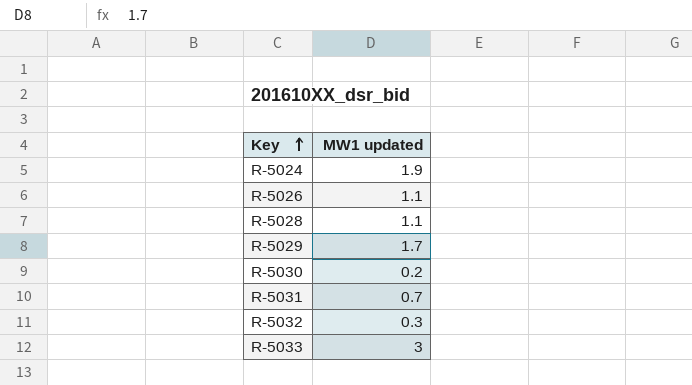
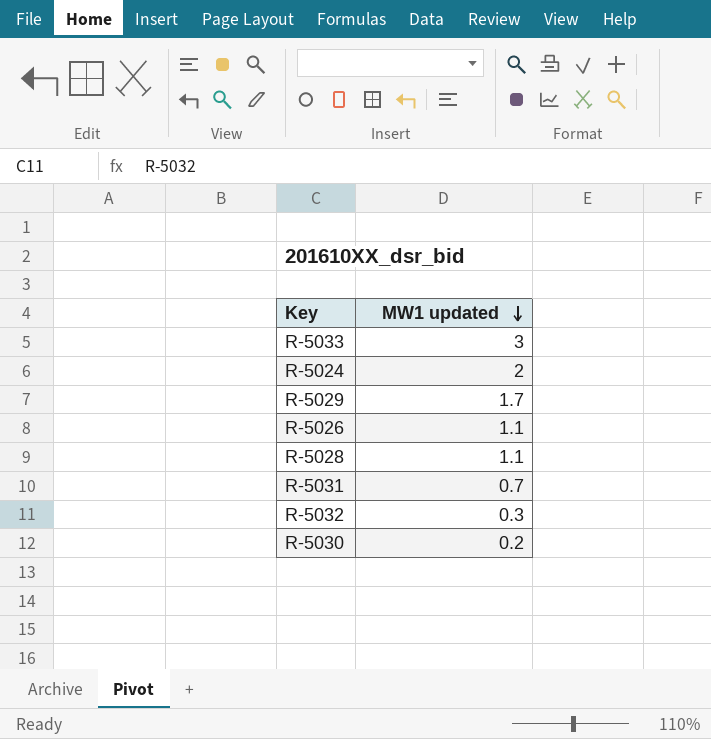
row order: Key ascending -> MW1 updated descending
R-5024 | MW1 updated: 1.9 -> 2

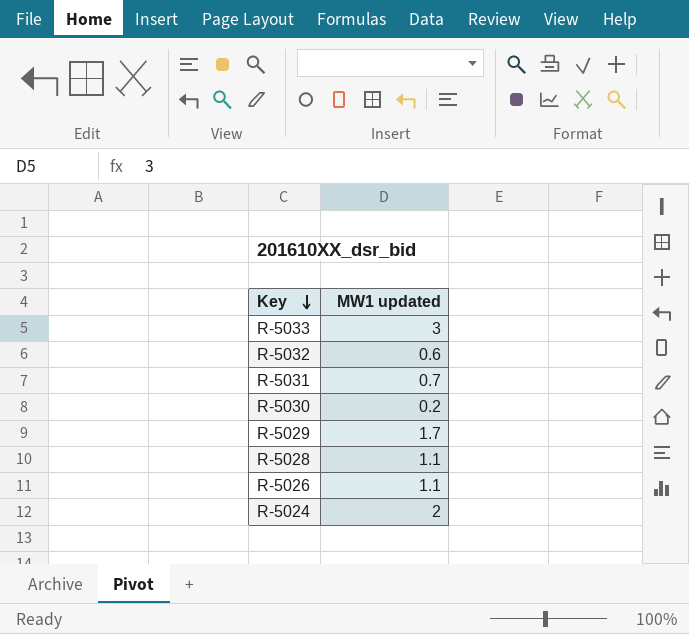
row order: MW1 updated descending -> Key descending
R-5032 | MW1 updated: 0.3 -> 0.6

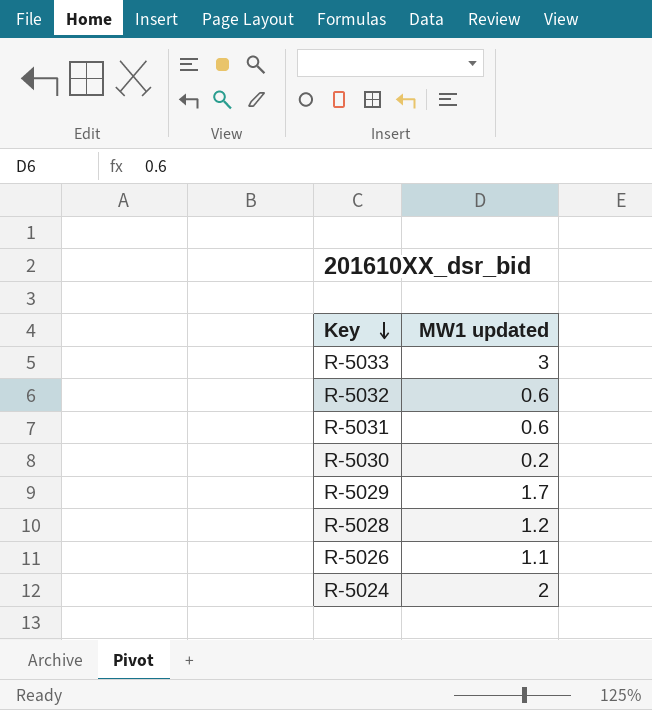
R-5031 | MW1 updated: 0.7 -> 0.6
R-5028 | MW1 updated: 1.1 -> 1.2

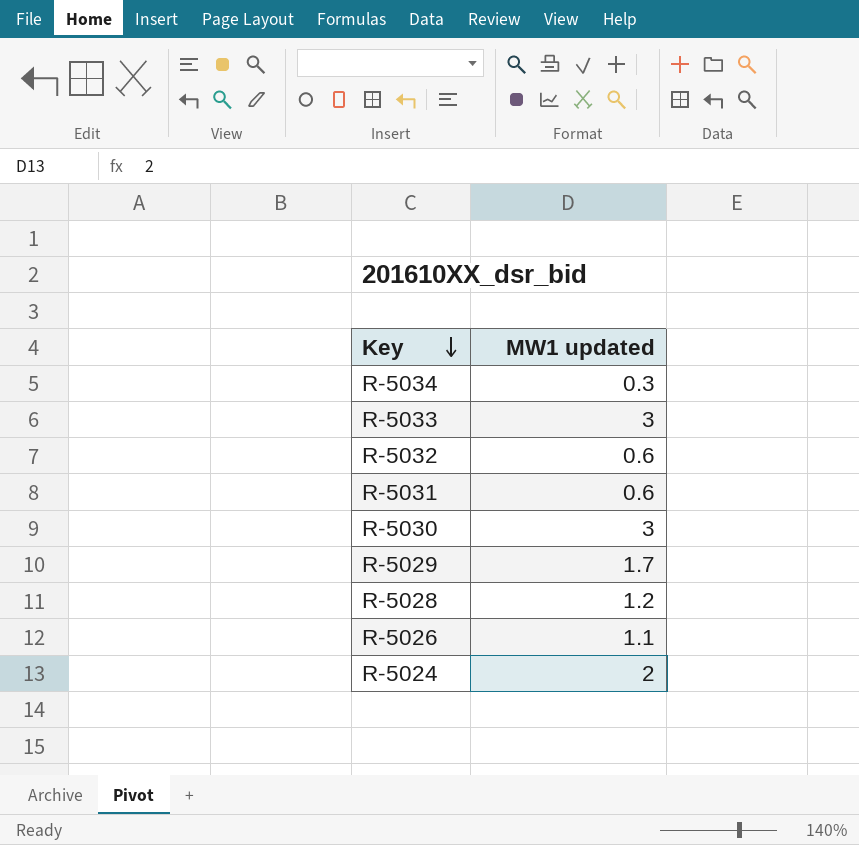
row R-5034: none -> 0.3
R-5030 | MW1 updated: 0.2 -> 3

